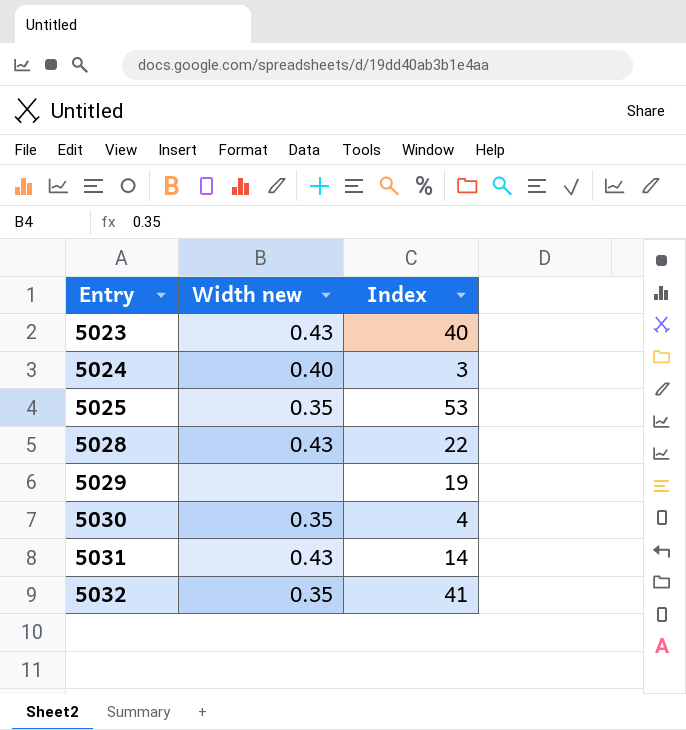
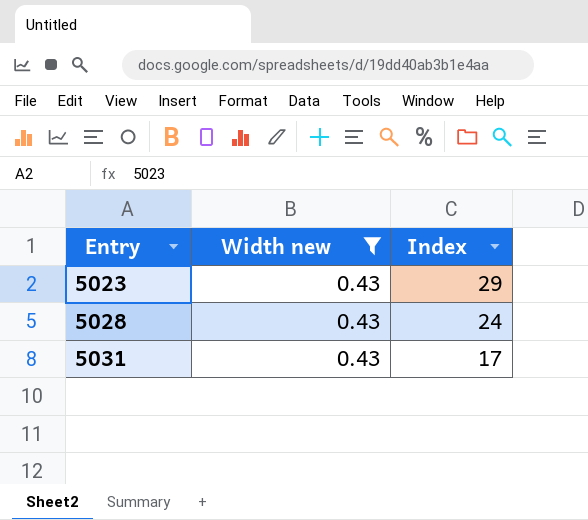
filter: none -> Width new = 0.43
5023 | Index: 40 -> 29
5028 | Index: 22 -> 24
5031 | Index: 14 -> 17

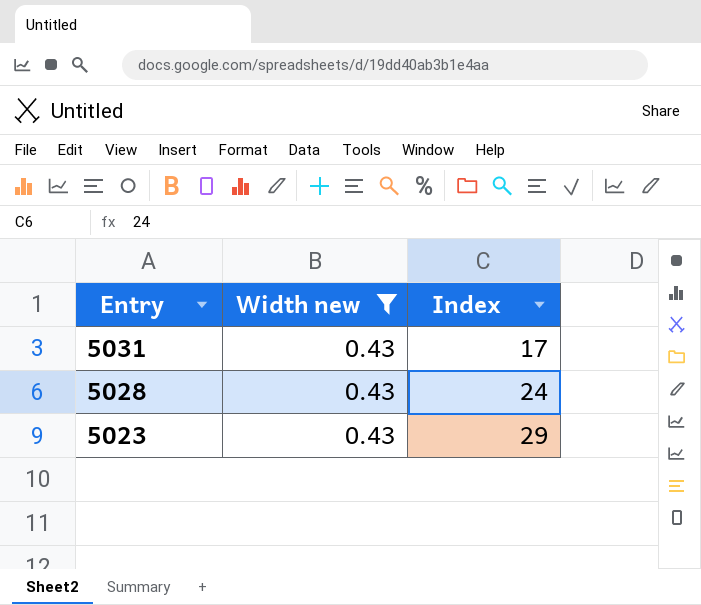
row order: Entry ascending -> Entry descending

